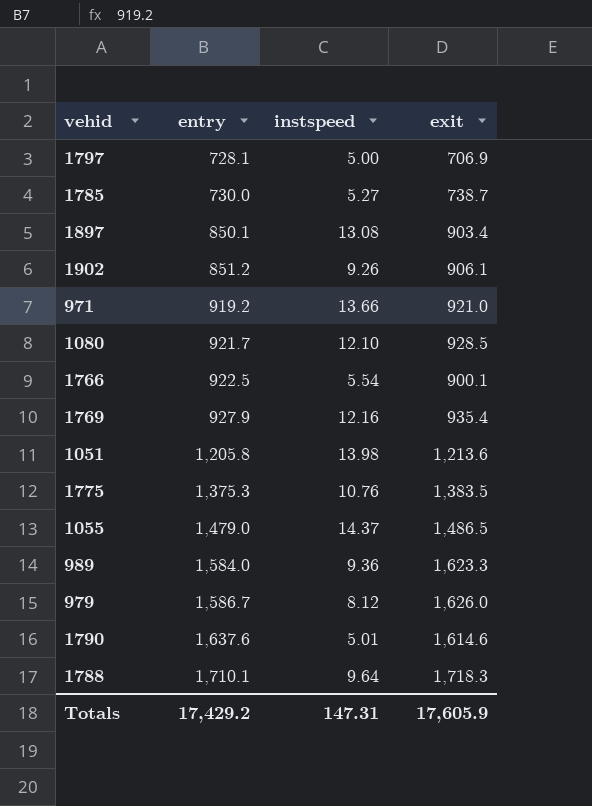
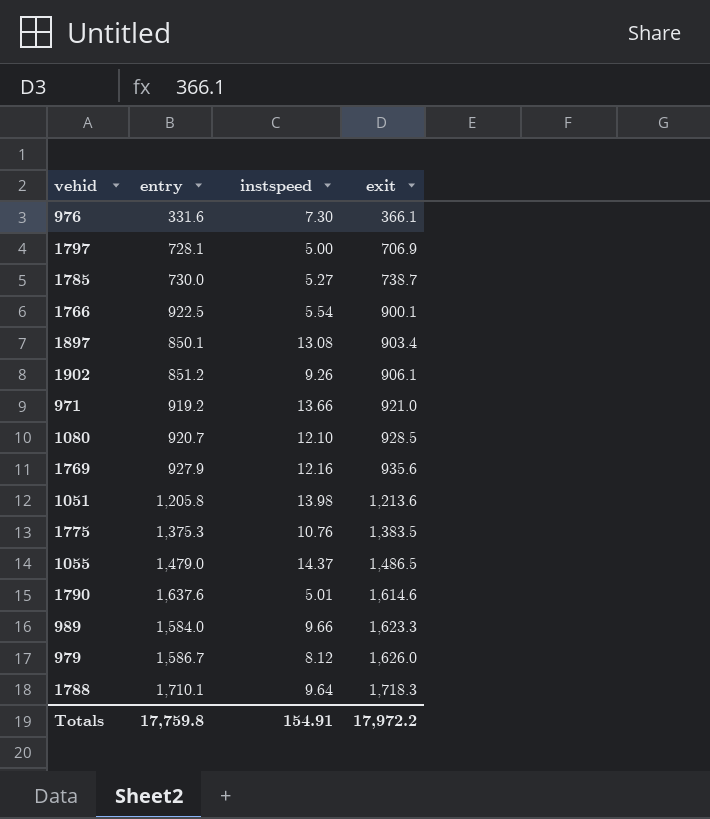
row order: entry ascending -> exit ascending
row 976: none -> 331.6 | 7.30 | 366.1
1080 | entry: 921.7 -> 920.7
1769 | exit: 935.4 -> 935.6
989 | instspeed: 9.36 -> 9.66
Totals | entry: 17,429.2 -> 17,759.8
Totals | instspeed: 147.31 -> 154.91
Totals | exit: 17,605.9 -> 17,972.2

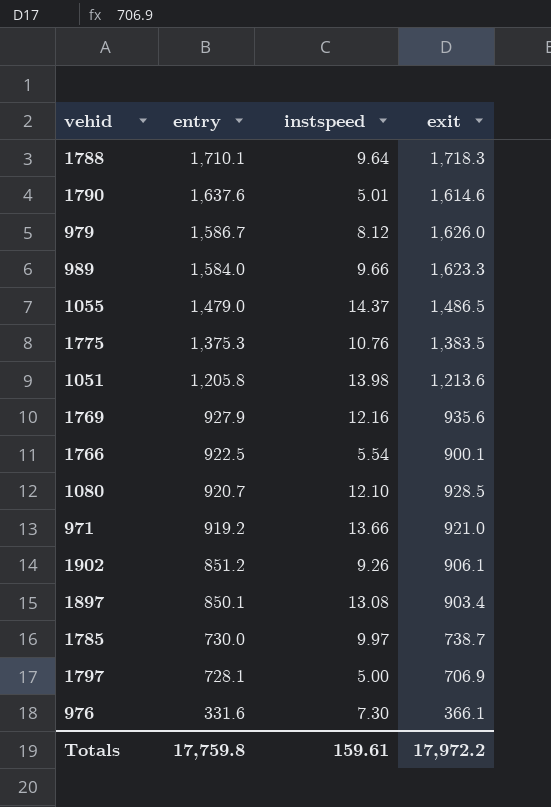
row order: exit ascending -> entry descending
1785 | instspeed: 5.27 -> 9.97
Totals | instspeed: 154.91 -> 159.61

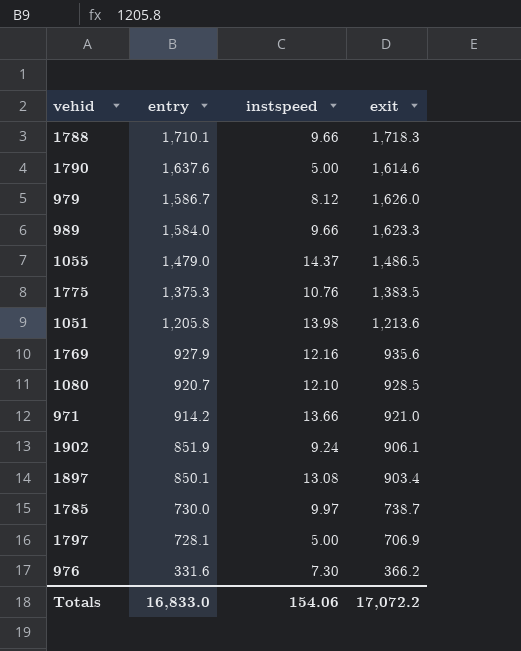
row 1766: 922.5 | 5.54 | 900.1 -> none
1788 | instspeed: 9.64 -> 9.66
1790 | instspeed: 5.01 -> 5.00
971 | entry: 919.2 -> 914.2
1902 | entry: 851.2 -> 851.9
1902 | instspeed: 9.26 -> 9.24
976 | exit: 366.1 -> 366.2
Totals | entry: 17,759.8 -> 16,833.0
Totals | instspeed: 159.61 -> 154.06
Totals | exit: 17,972.2 -> 17,072.2

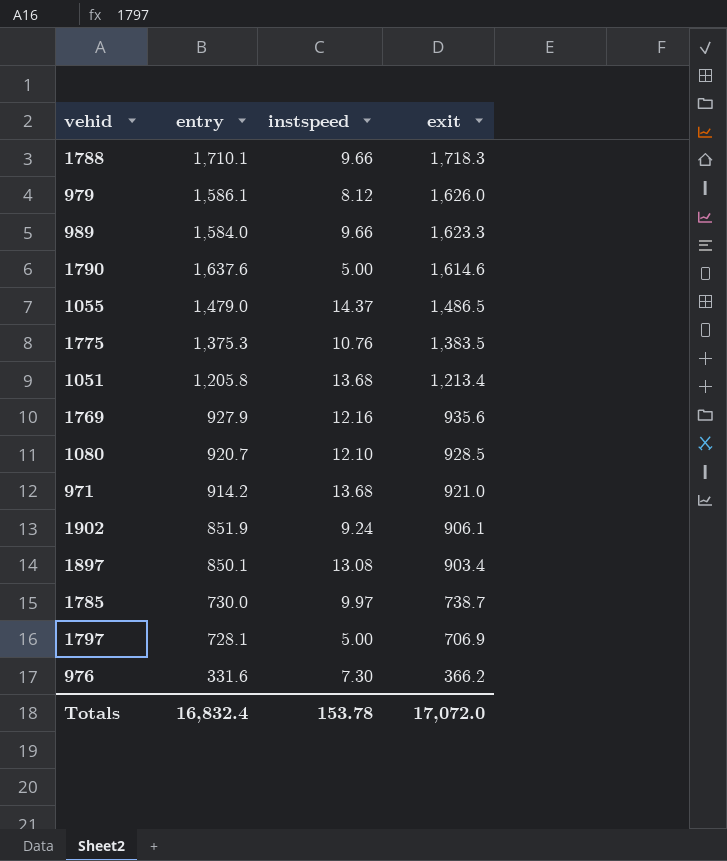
row order: entry descending -> exit descending
979 | entry: 1,586.7 -> 1,586.1
1051 | instspeed: 13.98 -> 13.68
1051 | exit: 1,213.6 -> 1,213.4
971 | instspeed: 13.66 -> 13.68
Totals | entry: 16,833.0 -> 16,832.4
Totals | instspeed: 154.06 -> 153.78
Totals | exit: 17,072.2 -> 17,072.0

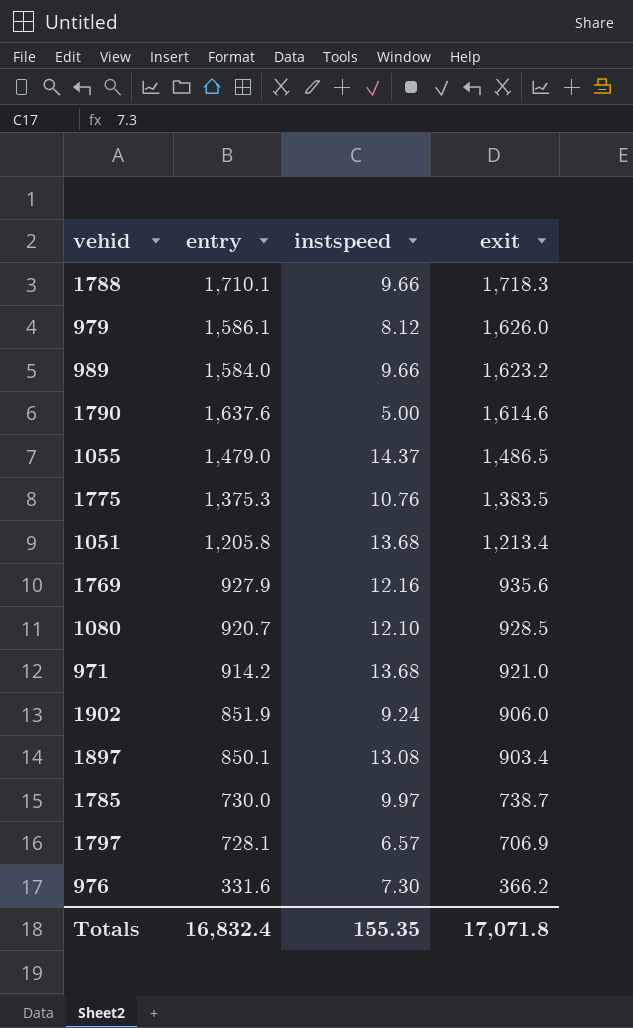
989 | exit: 1,623.3 -> 1,623.2
1902 | exit: 906.1 -> 906.0
1797 | instspeed: 5.00 -> 6.57
Totals | instspeed: 153.78 -> 155.35
Totals | exit: 17,072.0 -> 17,071.8

